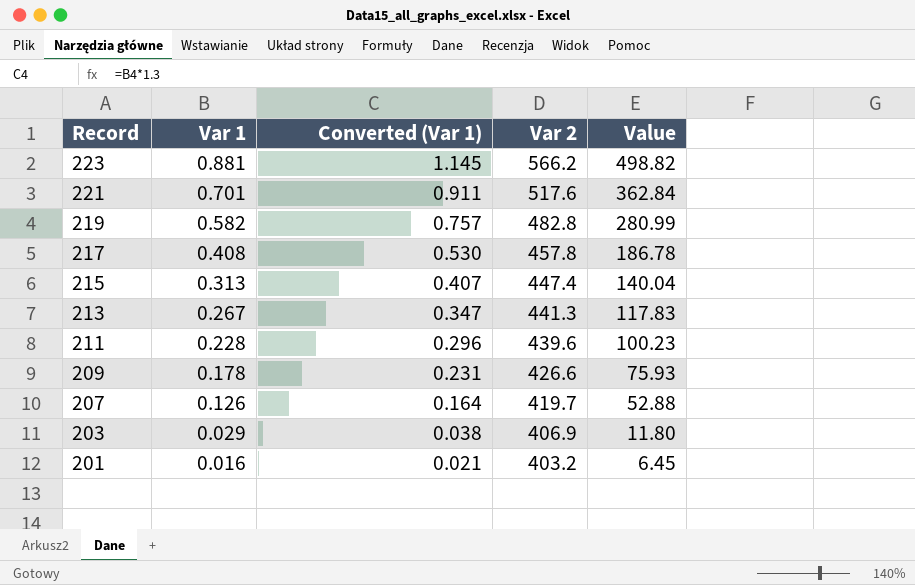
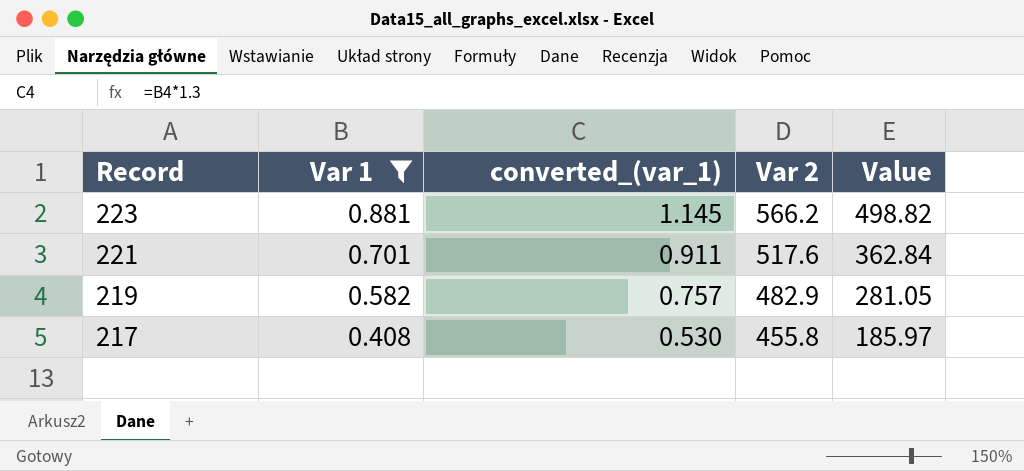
filter: none -> Var 1 >= 0.408
column name: Converted (Var 1) -> converted_(var_1)
219 | Var 2: 482.8 -> 482.9
219 | Value: 280.99 -> 281.05
217 | Var 2: 457.8 -> 455.8
217 | Value: 186.78 -> 185.97

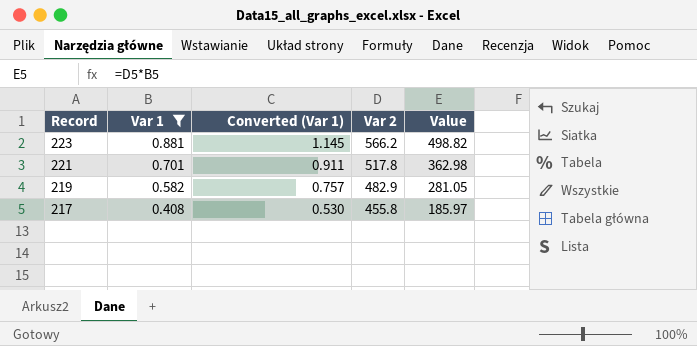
column name: converted_(var_1) -> Converted (Var 1)
221 | Var 2: 517.6 -> 517.8
221 | Value: 362.84 -> 362.98

